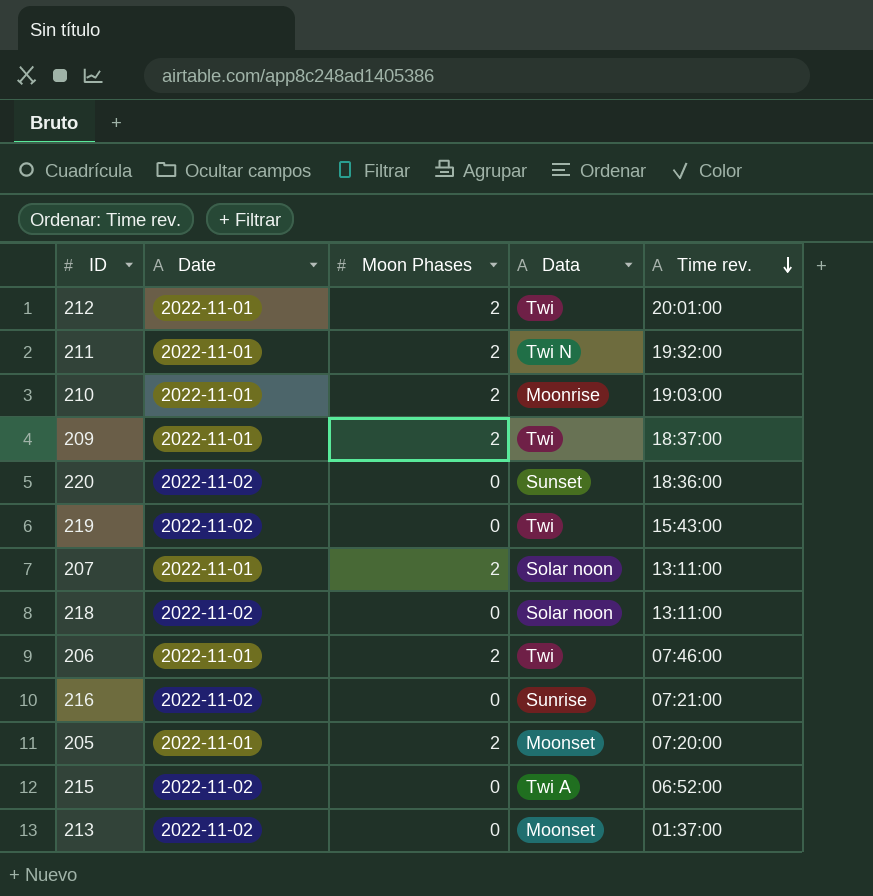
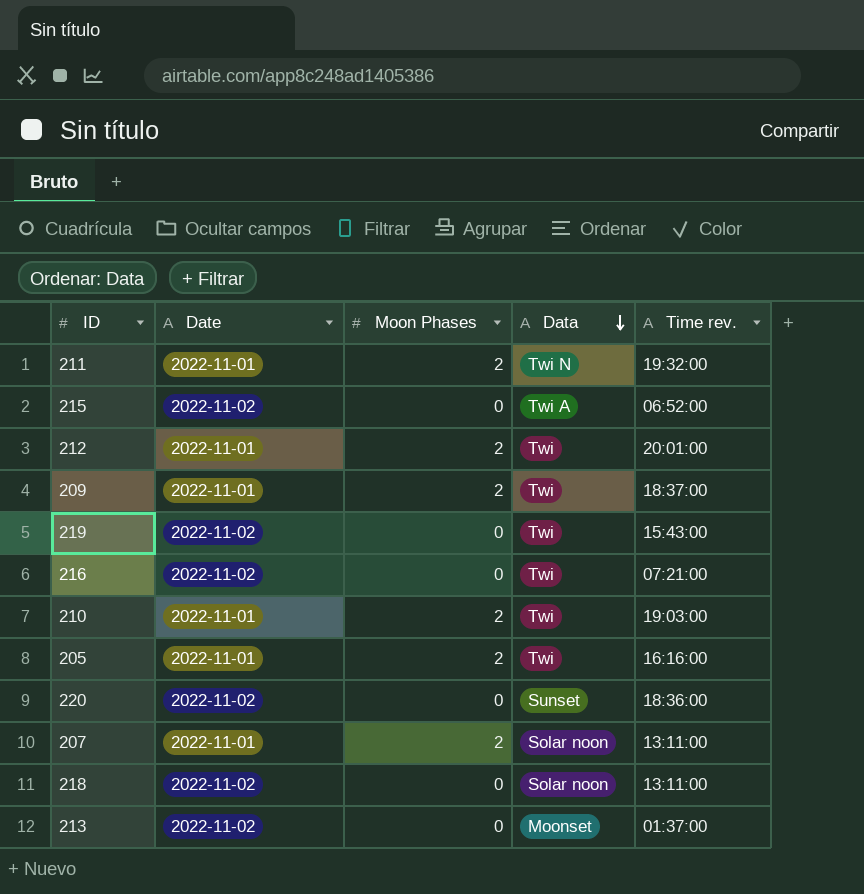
row order: Time rev. descending -> Data descending
row 206: 2022-11-01 | 2 | Twi | 07:46:00 -> none
216 | Data: Sunrise -> Twi
210 | Data: Moonrise -> Twi
205 | Data: Moonset -> Twi
205 | Time rev.: 07:20:00 -> 16:16:00

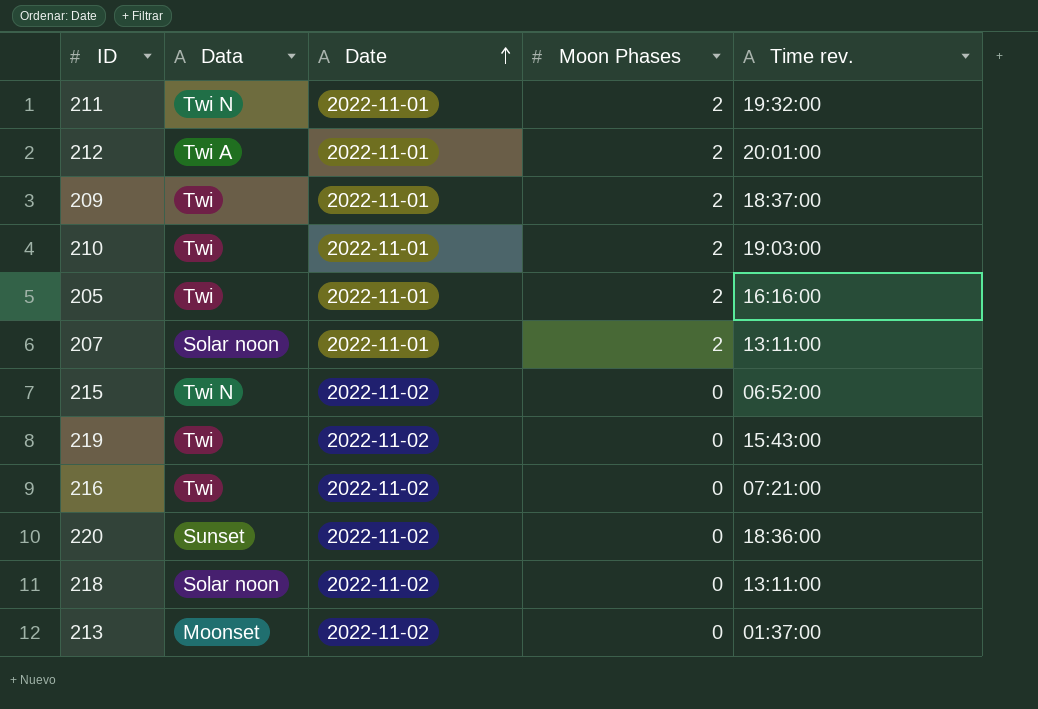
row order: Data descending -> Date ascending
column Data | position: 4 -> 2
212 | Data: Twi -> Twi A
215 | Data: Twi A -> Twi N

